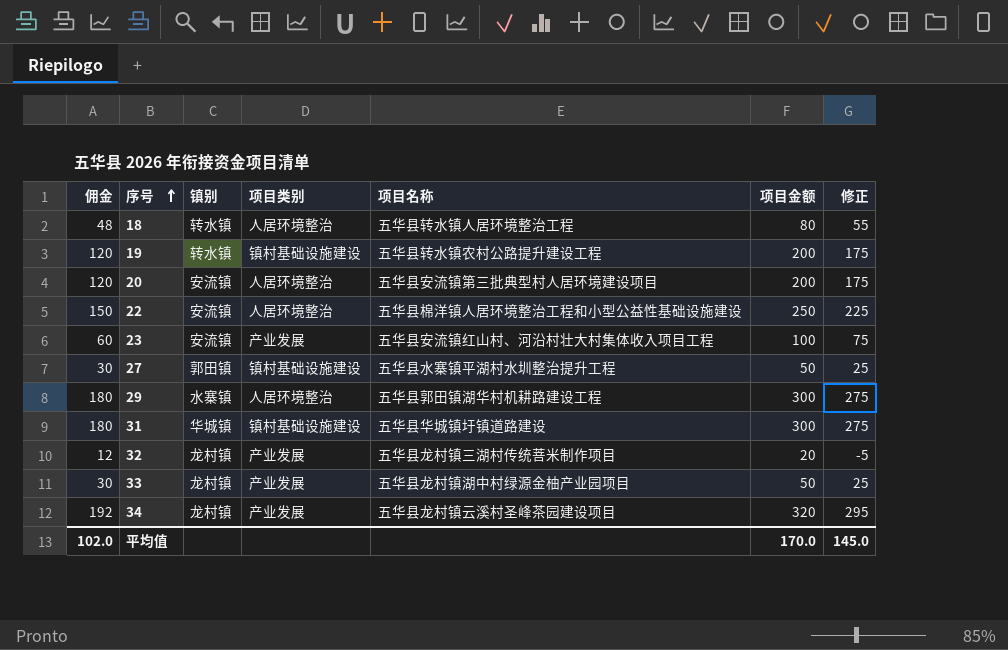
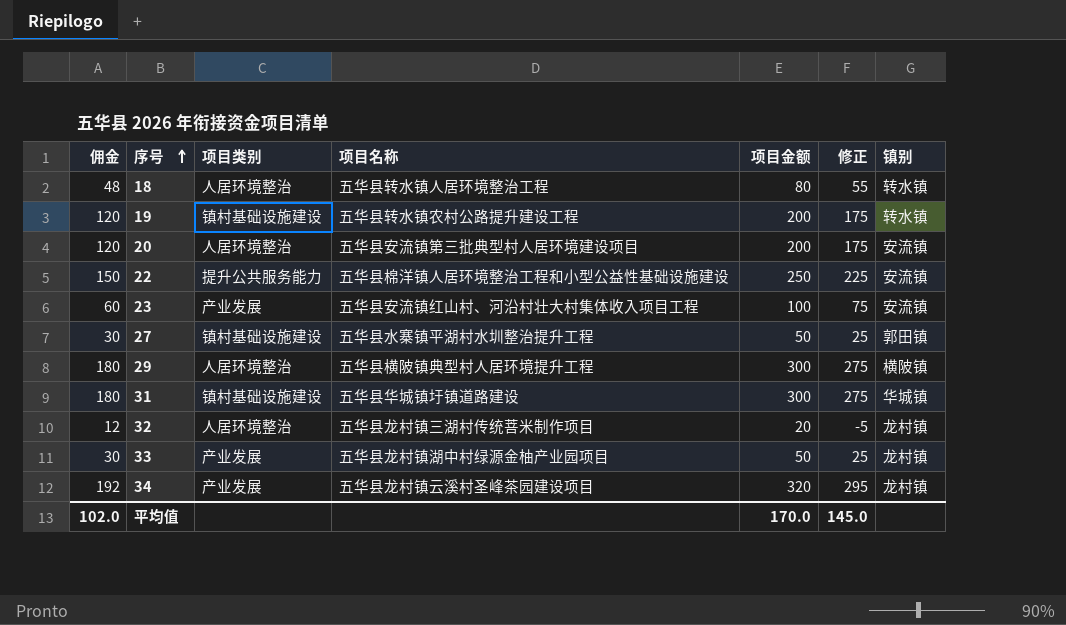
column 镇别 | position: 3 -> 7
22 | 项目类别: 人居环境整治 -> 提升公共服务能力
29 | 项目名称: 五华县郭田镇湖华村机耕路建设工程 -> 五华县横陂镇典型村人居环境提升工程
29 | 镇别: 水寨镇 -> 横陂镇
32 | 项目类别: 产业发展 -> 人居环境整治

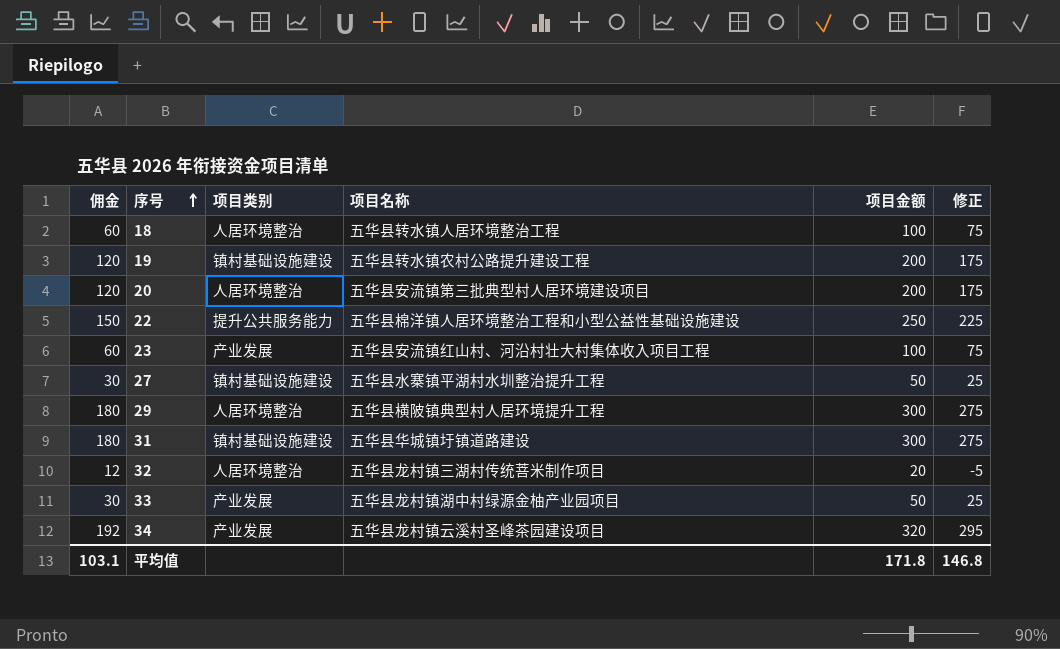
column 镇别 | position: 7 -> none
18 | 佣金: 48 -> 60
18 | 项目金额: 80 -> 100
18 | 修正: 55 -> 75
平均值 | 佣金: 102.0 -> 103.1
平均值 | 项目金额: 170.0 -> 171.8
平均值 | 修正: 145.0 -> 146.8

